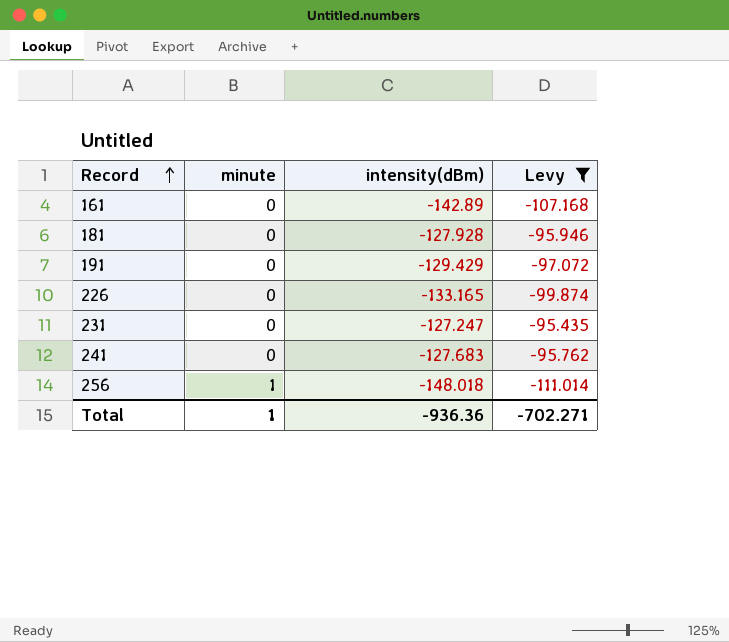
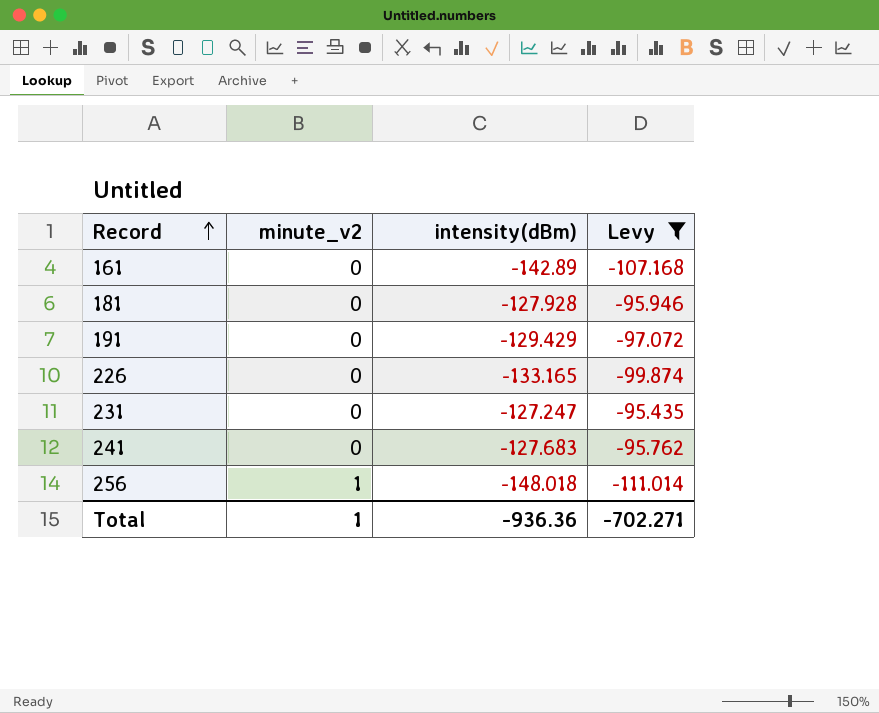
column name: minute -> minute_v2

